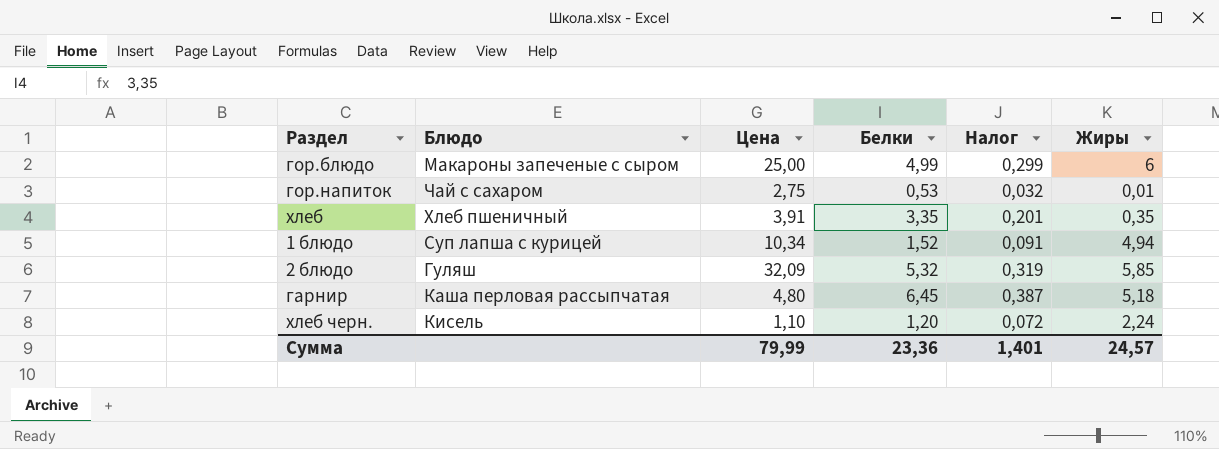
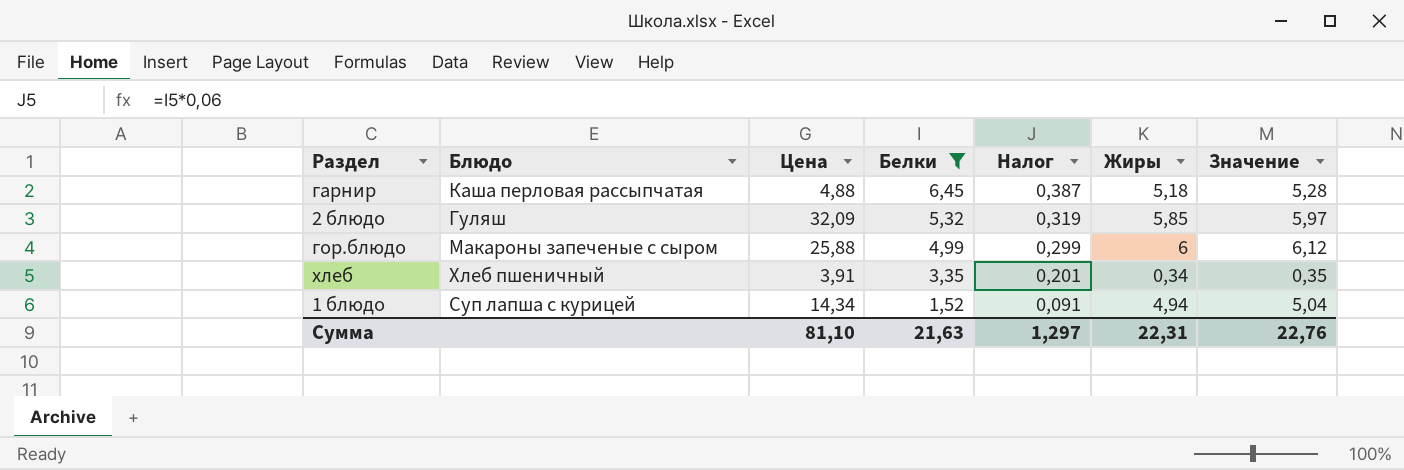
filter: none -> Белки >= 1,52
row order: none -> Белки descending
column Значение | formula: none -> [Жиры] * 1,02
гарнир | Цена: 4,80 -> 4,88
гор.блюдо | Цена: 25,00 -> 25,88
хлеб | Жиры: 0,35 -> 0,34
1 блюдо | Цена: 10,34 -> 14,34
Сумма | Цена: 79,99 -> 81,10
Сумма | Белки: 23,36 -> 21,63
Сумма | Налог: 1,401 -> 1,297
Сумма | Жиры: 24,57 -> 22,31

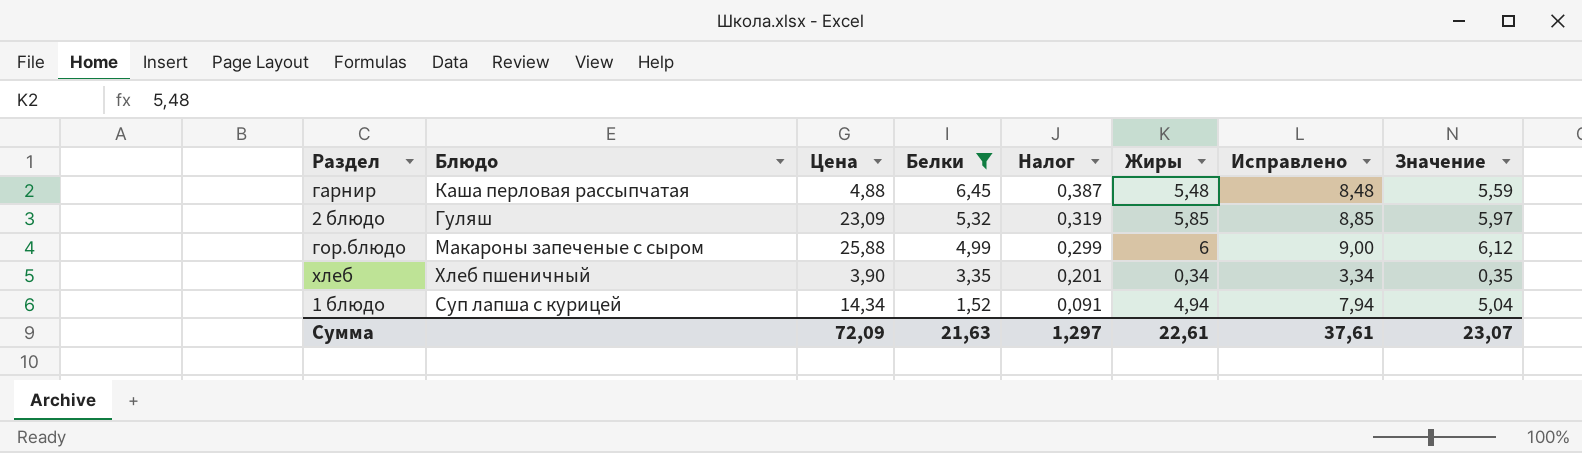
column Исправлено | formula: none -> [Жиры] + 3
гарнир | Жиры: 5,18 -> 5,48
гарнир | Значение: 5,28 -> 5,59
2 блюдо | Цена: 32,09 -> 23,09
хлеб | Цена: 3,91 -> 3,90
Сумма | Цена: 81,10 -> 72,09
Сумма | Жиры: 22,31 -> 22,61
Сумма | Значение: 22,76 -> 23,07

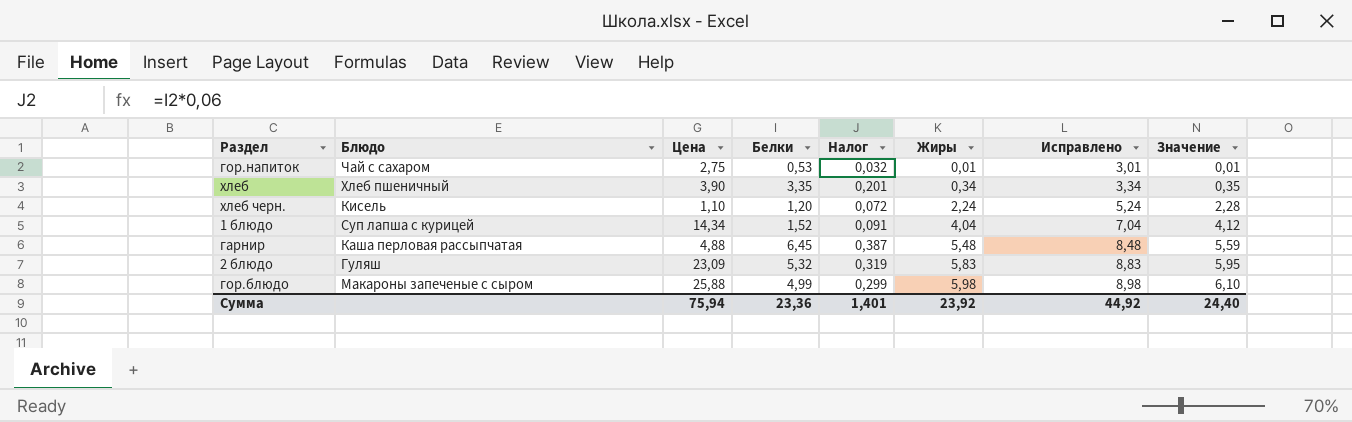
filter: Белки >= 1,52 -> none
row order: Белки descending -> Жиры ascending
1 блюдо | Жиры: 4,94 -> 4,04
1 блюдо | Исправлено: 7,94 -> 7,04
1 блюдо | Значение: 5,04 -> 4,12
2 блюдо | Жиры: 5,85 -> 5,83
2 блюдо | Исправлено: 8,85 -> 8,83
2 блюдо | Значение: 5,97 -> 5,95
гор.блюдо | Жиры: 6 -> 5,98
гор.блюдо | Исправлено: 9,00 -> 8,98
гор.блюдо | Значение: 6,12 -> 6,10
Сумма | Цена: 72,09 -> 75,94
Сумма | Белки: 21,63 -> 23,36
Сумма | Налог: 1,297 -> 1,401
Сумма | Жиры: 22,61 -> 23,92
Сумма | Исправлено: 37,61 -> 44,92
Сумма | Значение: 23,07 -> 24,40

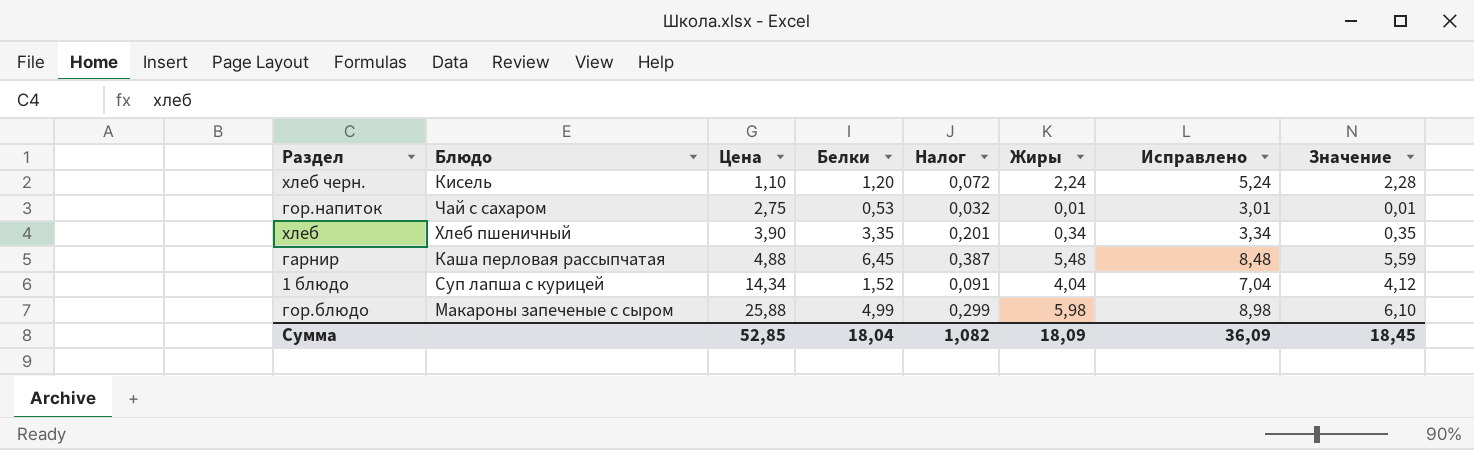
row order: Жиры ascending -> Цена ascending
row 2 блюдо: Гуляш | 23,09 | 5,32 | 0,319 | 5,83 | 8,83 | 5,95 -> none
Сумма | Цена: 75,94 -> 52,85
Сумма | Белки: 23,36 -> 18,04
Сумма | Налог: 1,401 -> 1,082
Сумма | Жиры: 23,92 -> 18,09
Сумма | Исправлено: 44,92 -> 36,09
Сумма | Значение: 24,40 -> 18,45

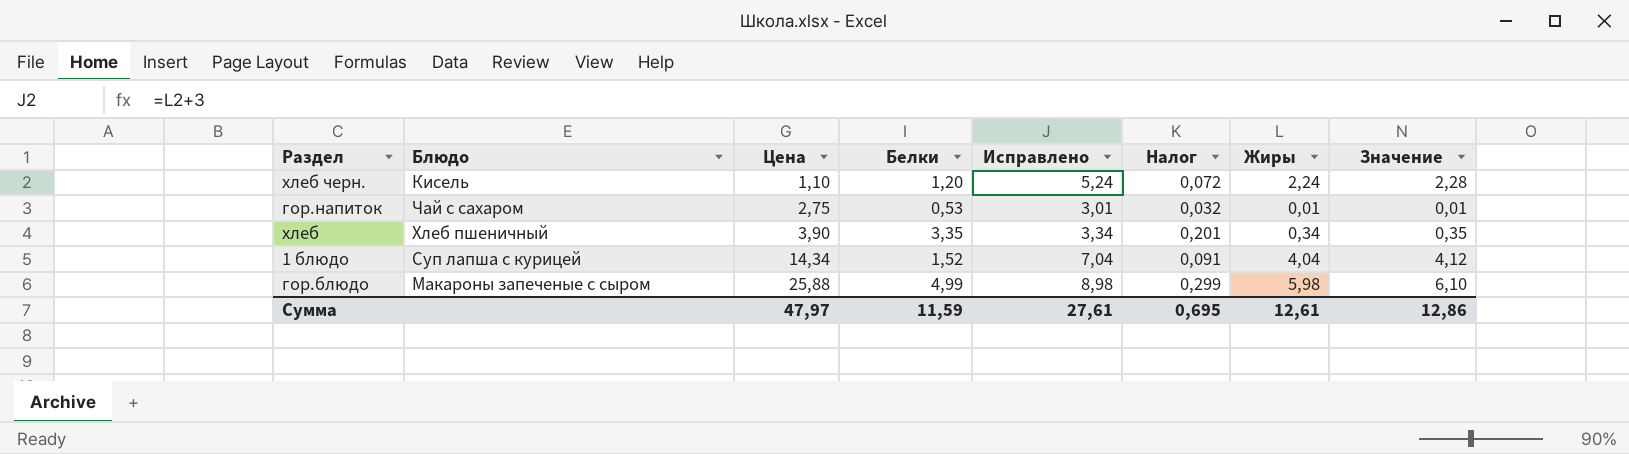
column Исправлено | position: 7 -> 5
row гарнир: Каша перловая рассыпчатая | 4,88 | 6,45 | 0,387 | 5,48 | 8,48 | 5,59 -> none
Сумма | Цена: 52,85 -> 47,97
Сумма | Белки: 18,04 -> 11,59
Сумма | Исправлено: 36,09 -> 27,61
Сумма | Налог: 1,082 -> 0,695
Сумма | Жиры: 18,09 -> 12,61
Сумма | Значение: 18,45 -> 12,86

